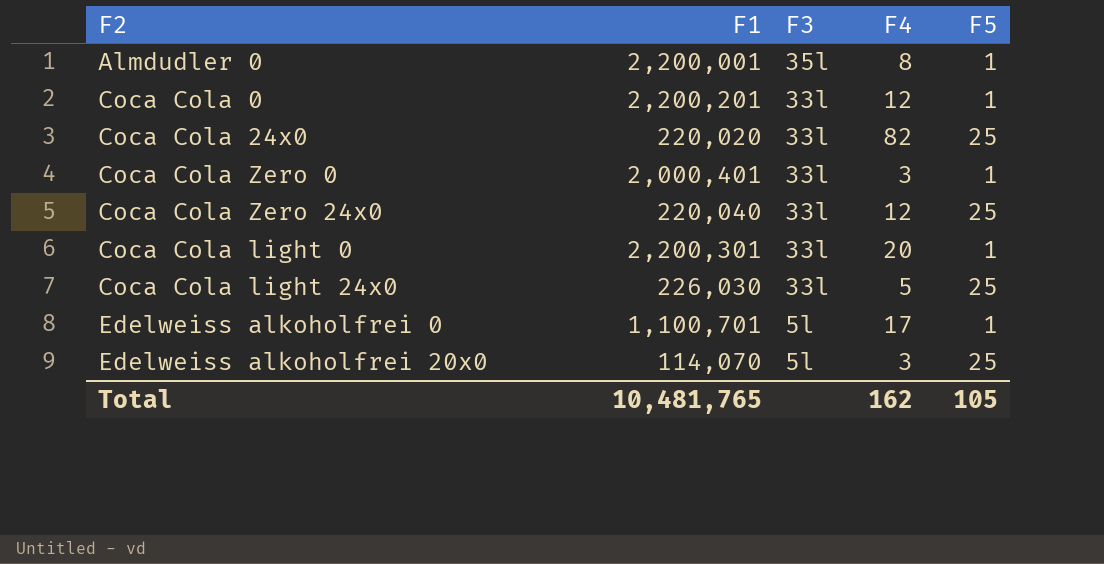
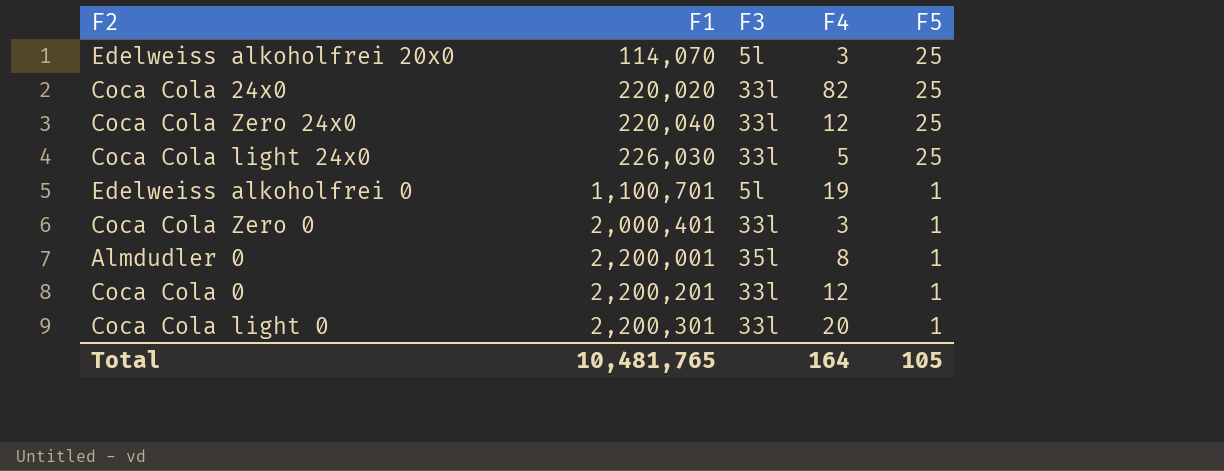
row order: F3 descending -> F1 ascending
Edelweiss alkoholfrei 0 | F4: 17 -> 19
Total | F4: 162 -> 164

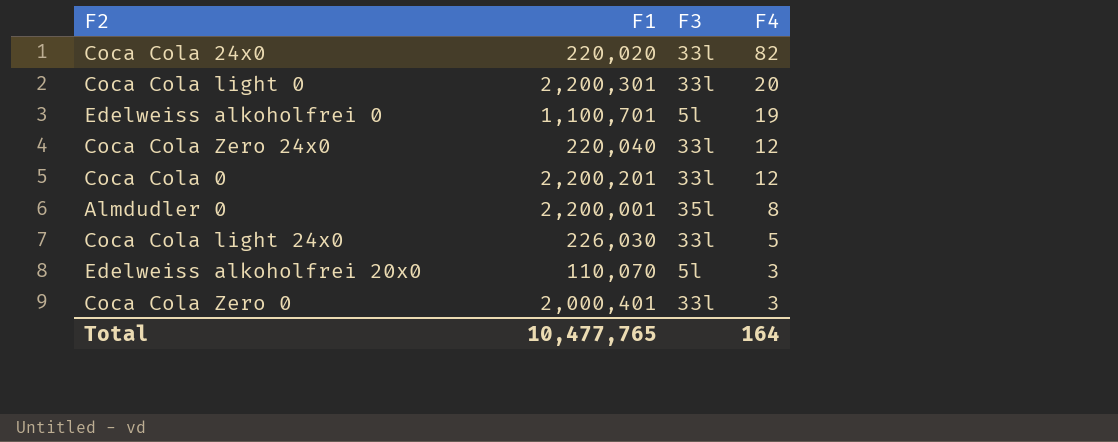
row order: F1 ascending -> F4 descending
column F5 | position: 5 -> none
Edelweiss alkoholfrei 20x0 | F1: 114,070 -> 110,070
Total | F1: 10,481,765 -> 10,477,765

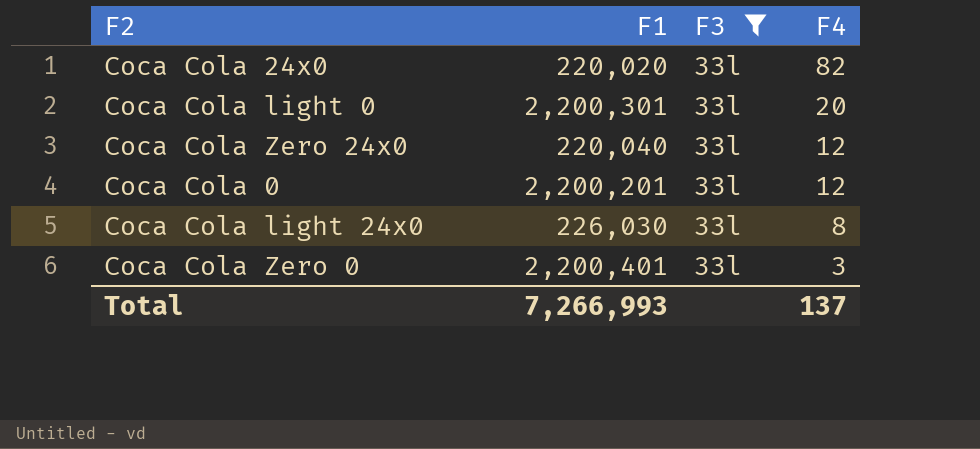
filter: none -> F3 = 33l
Coca Cola light 24x0 | F4: 5 -> 8
Coca Cola Zero 0 | F1: 2,000,401 -> 2,200,401
Total | F1: 10,477,765 -> 7,266,993
Total | F4: 164 -> 137

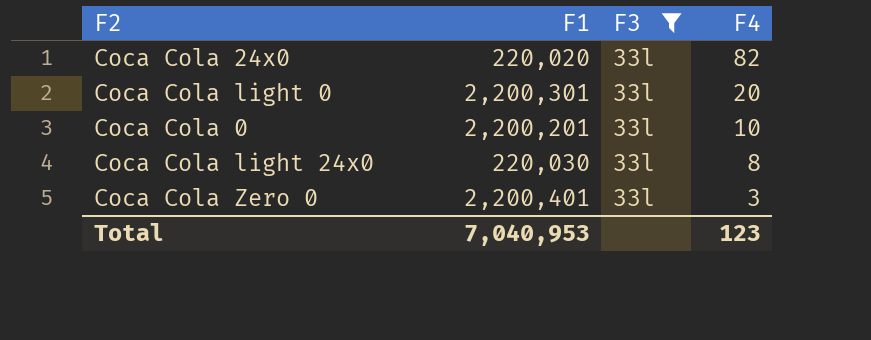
row Coca Cola Zero 24x0: 220,040 | 33l | 12 -> none
Coca Cola 0 | F4: 12 -> 10
Coca Cola light 24x0 | F1: 226,030 -> 220,030
Total | F1: 7,266,993 -> 7,040,953
Total | F4: 137 -> 123

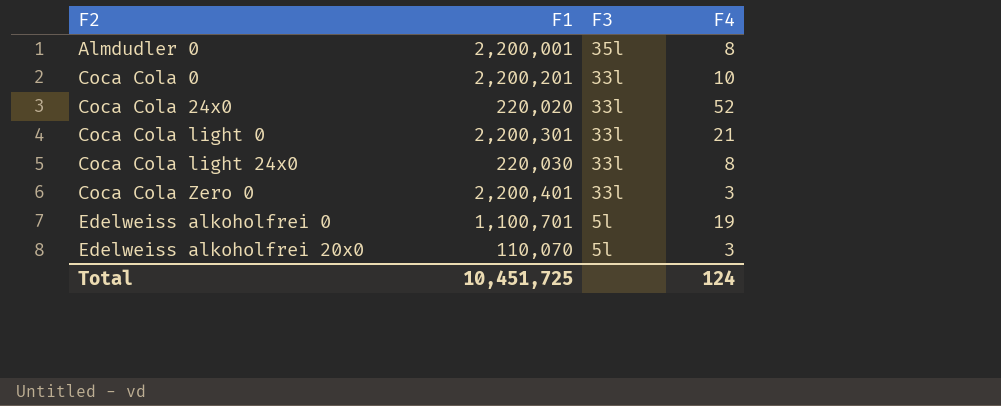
filter: F3 = 33l -> none
row order: F4 descending -> F2 ascending
Coca Cola 24x0 | F4: 82 -> 52
Coca Cola light 0 | F4: 20 -> 21
Total | F1: 7,040,953 -> 10,451,725
Total | F4: 123 -> 124

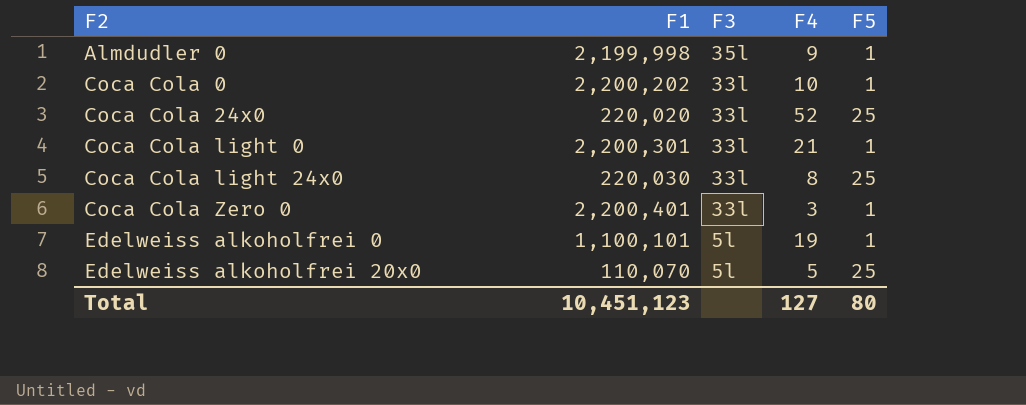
column F5 | position: none -> 5
Almdudler 0 | F1: 2,200,001 -> 2,199,998
Almdudler 0 | F4: 8 -> 9
Coca Cola 0 | F1: 2,200,201 -> 2,200,202
Edelweiss alkoholfrei 0 | F1: 1,100,701 -> 1,100,101
Edelweiss alkoholfrei 20x0 | F4: 3 -> 5
Total | F1: 10,451,725 -> 10,451,123
Total | F4: 124 -> 127

